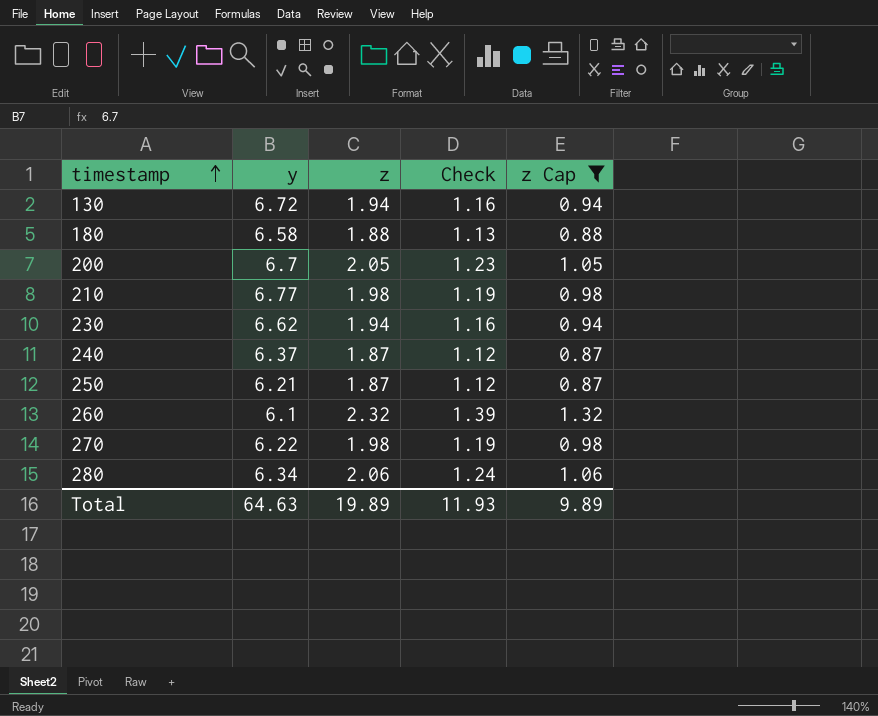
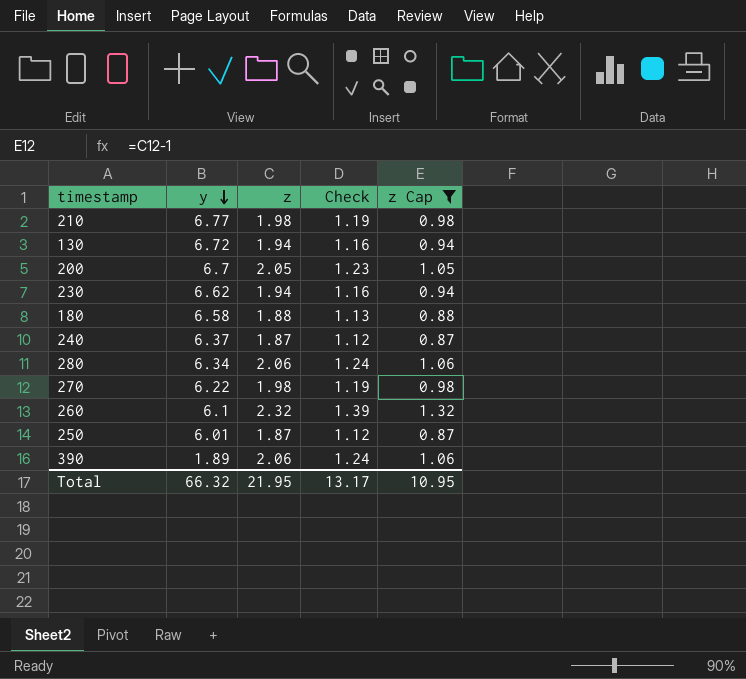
row order: timestamp ascending -> y descending
250 | y: 6.21 -> 6.01
row 390: none -> 1.89 | 2.06 | 1.24 | 1.06
Total | y: 64.63 -> 66.32
Total | z: 19.89 -> 21.95
Total | Check: 11.93 -> 13.17
Total | z Cap: 9.89 -> 10.95

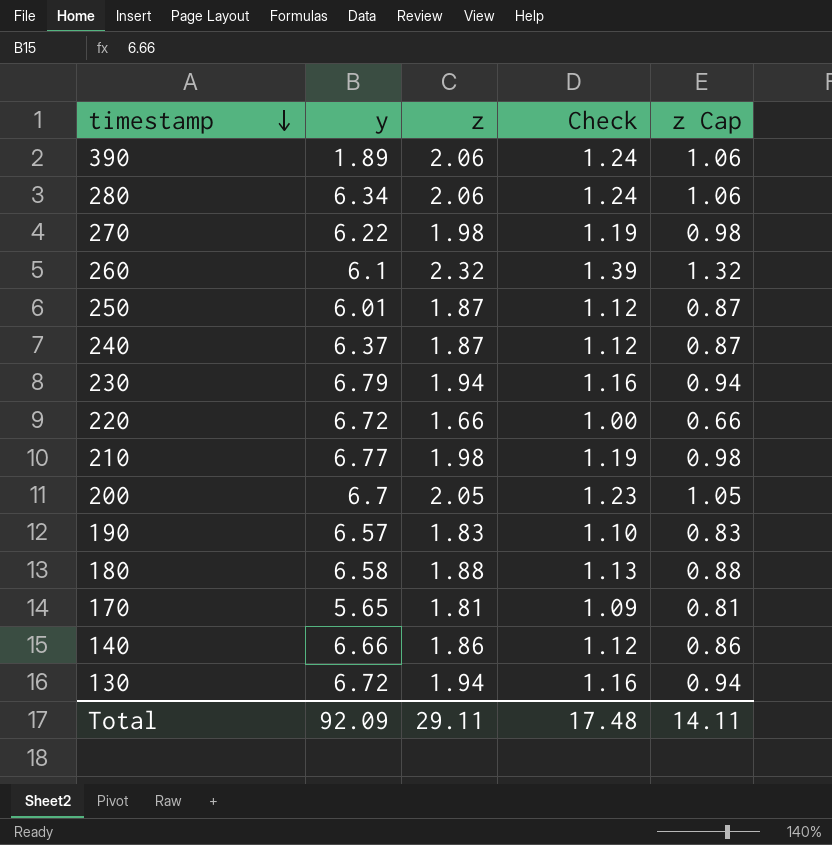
filter: z Cap >= 0.87 -> none
row order: y descending -> timestamp descending
230 | y: 6.62 -> 6.79
Total | y: 66.32 -> 92.09
Total | z: 21.95 -> 29.11
Total | Check: 13.17 -> 17.48
Total | z Cap: 10.95 -> 14.11

